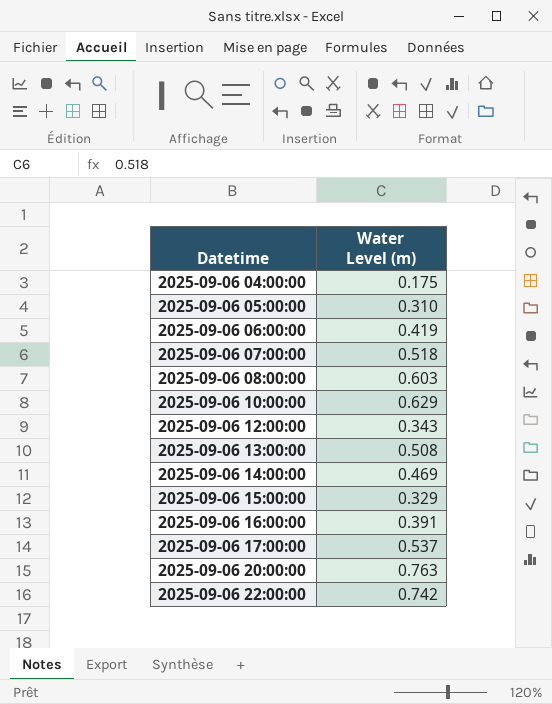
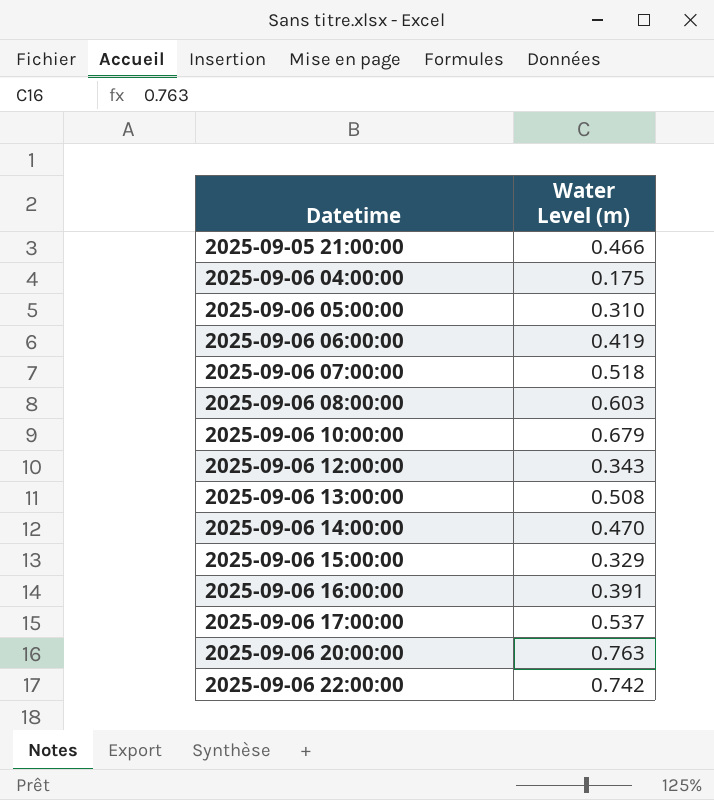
row 2025-09-05 21:00:00: none -> 0.466
2025-09-06 10:00:00 | Water Level (m): 0.629 -> 0.679
2025-09-06 14:00:00 | Water Level (m): 0.469 -> 0.470

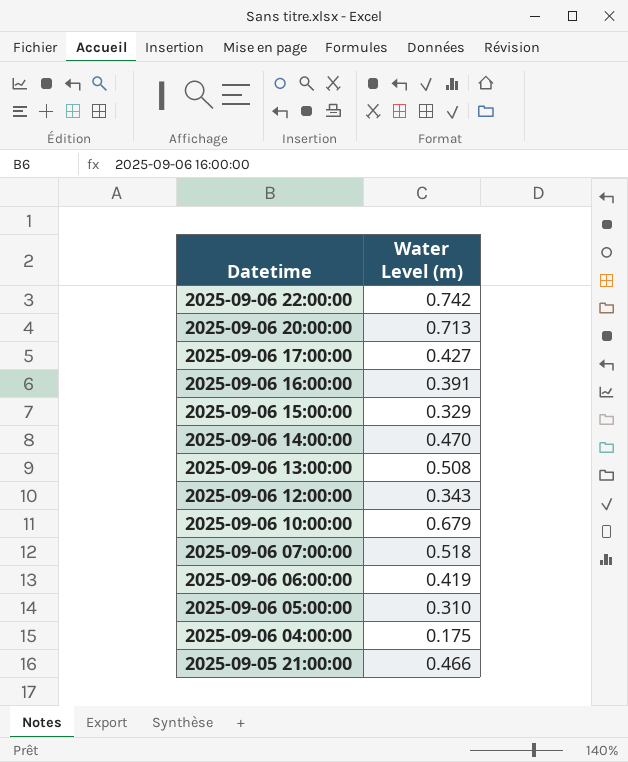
row order: Datetime ascending -> Datetime descending
row 2025-09-06 08:00:00: 0.603 -> none
2025-09-06 20:00:00 | Water Level (m): 0.763 -> 0.713
2025-09-06 17:00:00 | Water Level (m): 0.537 -> 0.427

